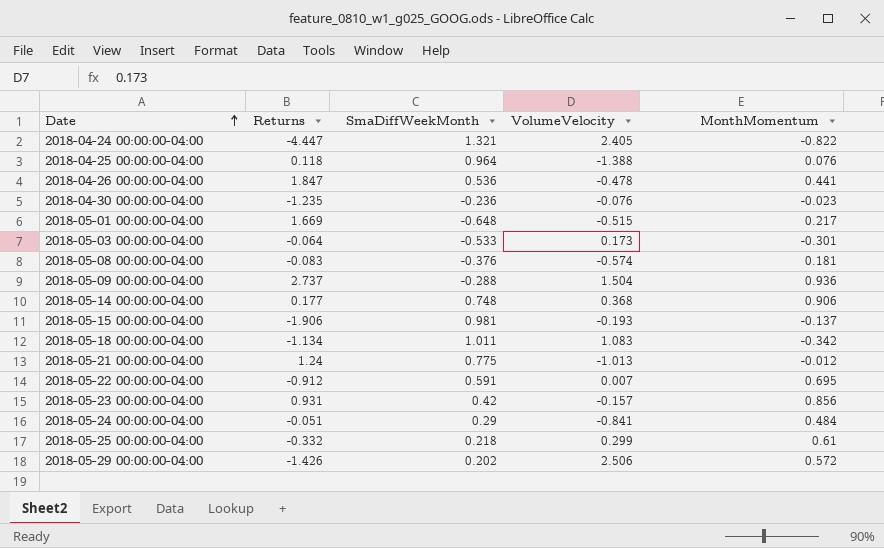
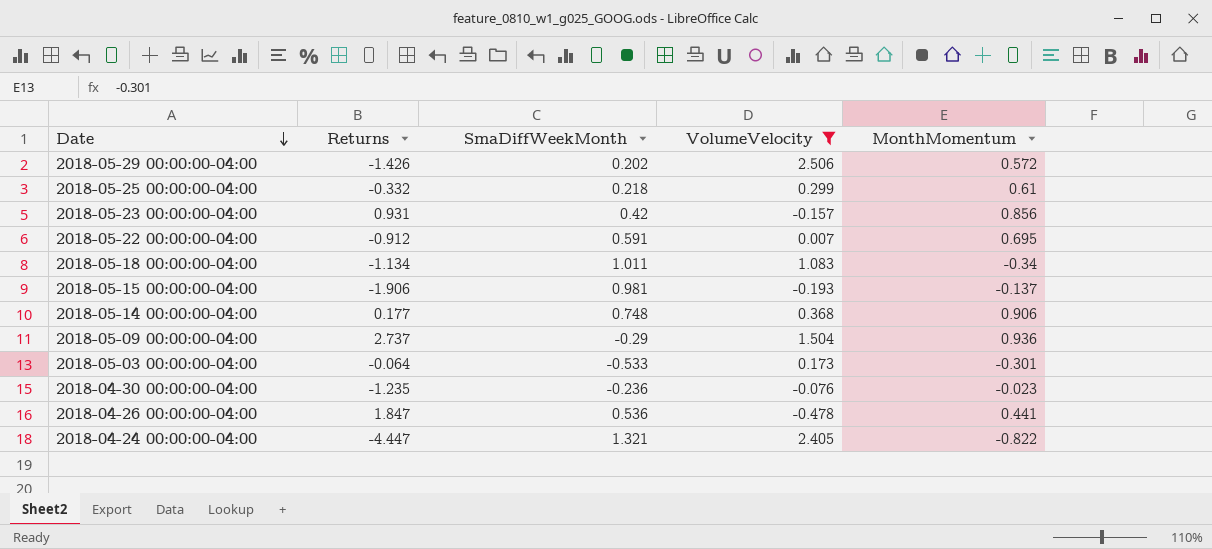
filter: none -> VolumeVelocity >= -0.478
row order: Date ascending -> Date descending
2018-05-18 00:00:00-04:00 | MonthMomentum: -0.342 -> -0.34
2018-05-09 00:00:00-04:00 | SmaDiffWeekMonth: -0.288 -> -0.29

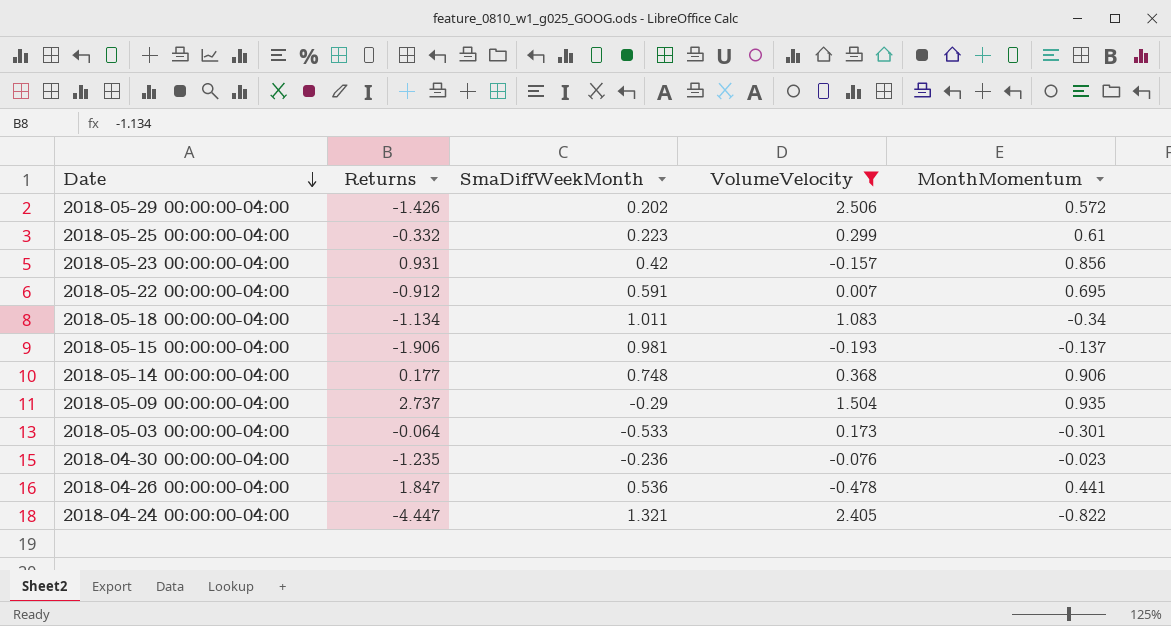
2018-05-25 00:00:00-04:00 | SmaDiffWeekMonth: 0.218 -> 0.223
2018-05-09 00:00:00-04:00 | MonthMomentum: 0.936 -> 0.935

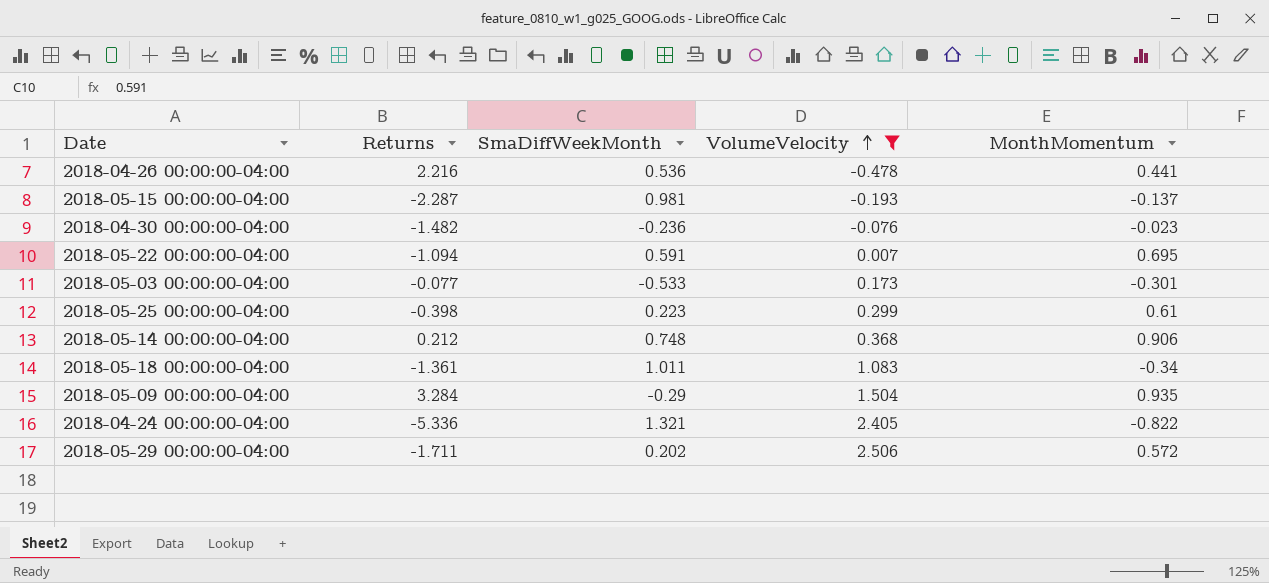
row order: Date descending -> VolumeVelocity ascending
row 2018-05-23 00:00:00-04:00: 0.931 | 0.42 | -0.157 | 0.856 -> none
2018-04-26 00:00:00-04:00 | Returns: 1.847 -> 2.216
2018-05-15 00:00:00-04:00 | Returns: -1.906 -> -2.287
2018-04-30 00:00:00-04:00 | Returns: -1.235 -> -1.482
2018-05-22 00:00:00-04:00 | Returns: -0.912 -> -1.094
2018-05-03 00:00:00-04:00 | Returns: -0.064 -> -0.077
2018-05-25 00:00:00-04:00 | Returns: -0.332 -> -0.398
2018-05-14 00:00:00-04:00 | Returns: 0.177 -> 0.212
2018-05-18 00:00:00-04:00 | Returns: -1.134 -> -1.361
2018-05-09 00:00:00-04:00 | Returns: 2.737 -> 3.284
2018-04-24 00:00:00-04:00 | Returns: -4.447 -> -5.336
2018-05-29 00:00:00-04:00 | Returns: -1.426 -> -1.711

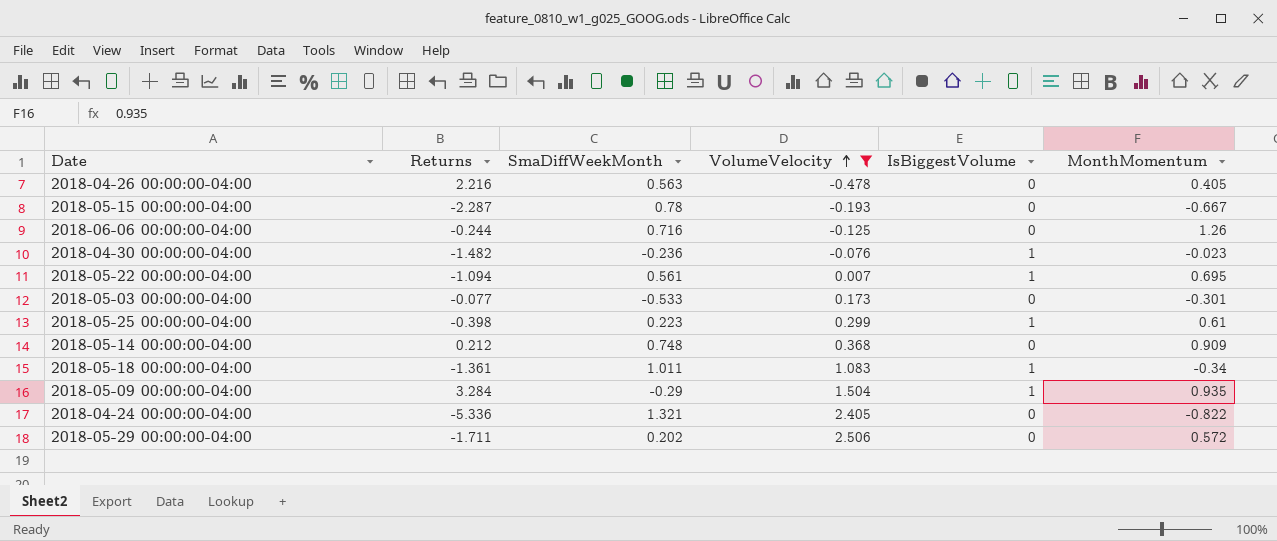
column IsBiggestVolume | position: none -> 5
2018-04-26 00:00:00-04:00 | SmaDiffWeekMonth: 0.536 -> 0.563
2018-04-26 00:00:00-04:00 | MonthMomentum: 0.441 -> 0.405
2018-05-15 00:00:00-04:00 | SmaDiffWeekMonth: 0.981 -> 0.78
2018-05-15 00:00:00-04:00 | MonthMomentum: -0.137 -> -0.667
row 2018-06-06 00:00:00-04:00: none -> -0.244 | 0.716 | -0.125 | 0 | 1.26
2018-05-22 00:00:00-04:00 | SmaDiffWeekMonth: 0.591 -> 0.561
2018-05-14 00:00:00-04:00 | MonthMomentum: 0.906 -> 0.909

